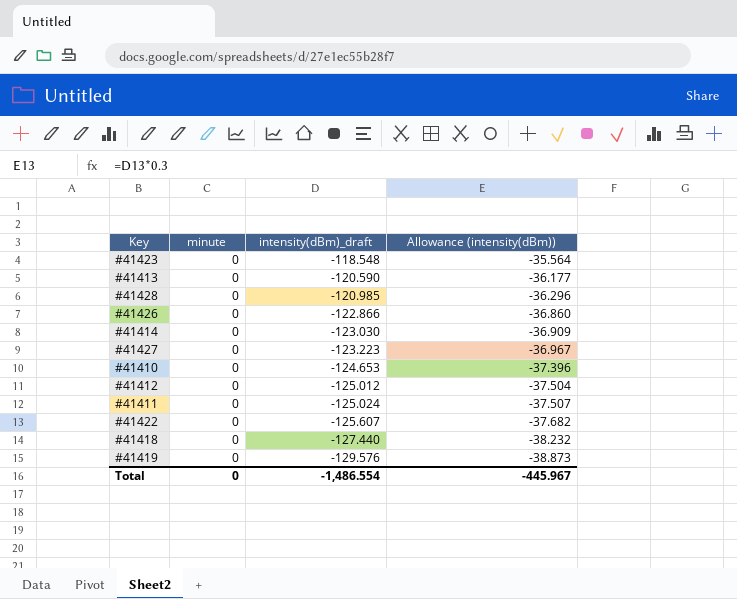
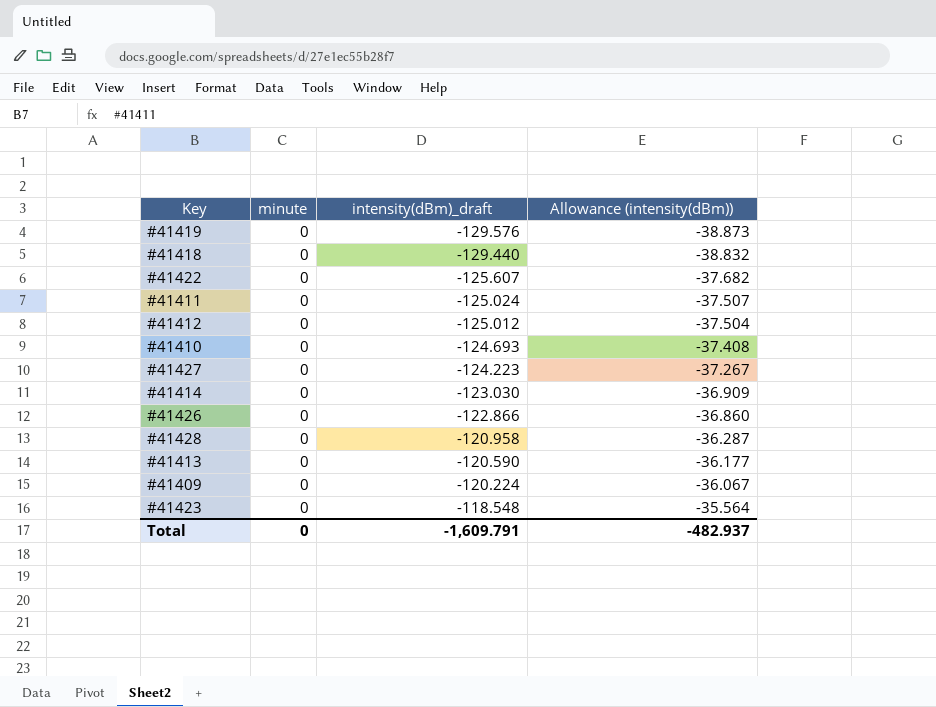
row order: intensity(dBm)_draft descending -> intensity(dBm)_draft ascending
#41418 | intensity(dBm)_draft: -127.440 -> -129.440
#41418 | Allowance (intensity(dBm)): -38.232 -> -38.832
#41410 | intensity(dBm)_draft: -124.653 -> -124.693
#41410 | Allowance (intensity(dBm)): -37.396 -> -37.408
#41427 | intensity(dBm)_draft: -123.223 -> -124.223
#41427 | Allowance (intensity(dBm)): -36.967 -> -37.267
#41428 | intensity(dBm)_draft: -120.985 -> -120.958
#41428 | Allowance (intensity(dBm)): -36.296 -> -36.287
row #41409: none -> 0 | -120.224 | -36.067
Total | intensity(dBm)_draft: -1,486.554 -> -1,609.791
Total | Allowance (intensity(dBm)): -445.967 -> -482.937

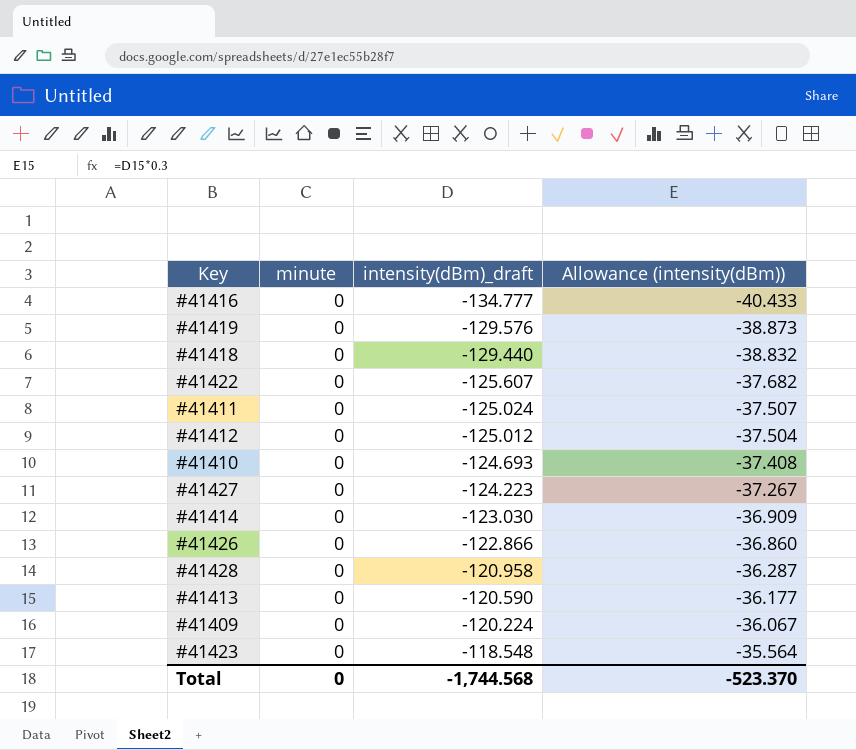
row #41416: none -> 0 | -134.777 | -40.433
Total | intensity(dBm)_draft: -1,609.791 -> -1,744.568
Total | Allowance (intensity(dBm)): -482.937 -> -523.370

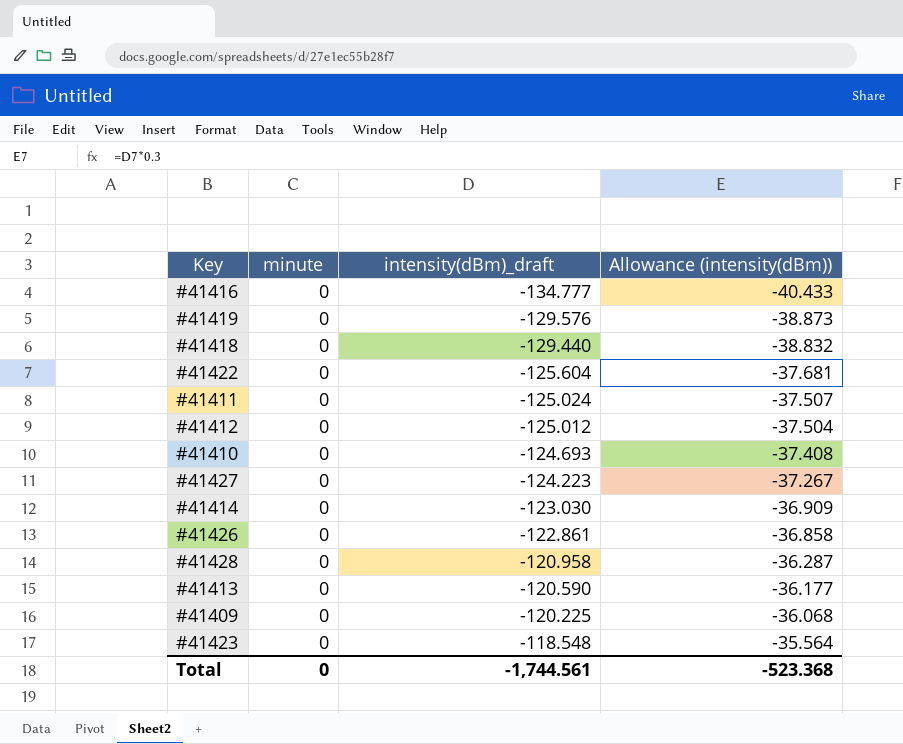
#41422 | intensity(dBm)_draft: -125.607 -> -125.604
#41422 | Allowance (intensity(dBm)): -37.682 -> -37.681
#41426 | intensity(dBm)_draft: -122.866 -> -122.861
#41426 | Allowance (intensity(dBm)): -36.860 -> -36.858
#41409 | intensity(dBm)_draft: -120.224 -> -120.225
#41409 | Allowance (intensity(dBm)): -36.067 -> -36.068
Total | intensity(dBm)_draft: -1,744.568 -> -1,744.561
Total | Allowance (intensity(dBm)): -523.370 -> -523.368

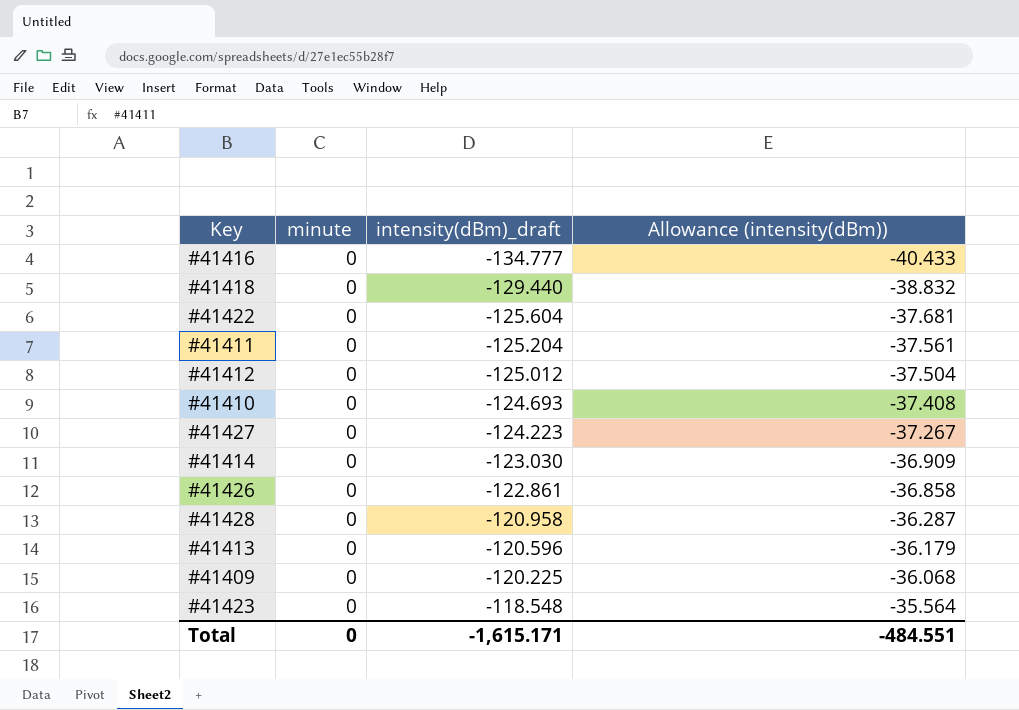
row #41419: 0 | -129.576 | -38.873 -> none
#41411 | intensity(dBm)_draft: -125.024 -> -125.204
#41411 | Allowance (intensity(dBm)): -37.507 -> -37.561
#41413 | intensity(dBm)_draft: -120.590 -> -120.596
#41413 | Allowance (intensity(dBm)): -36.177 -> -36.179
Total | intensity(dBm)_draft: -1,744.561 -> -1,615.171
Total | Allowance (intensity(dBm)): -523.368 -> -484.551

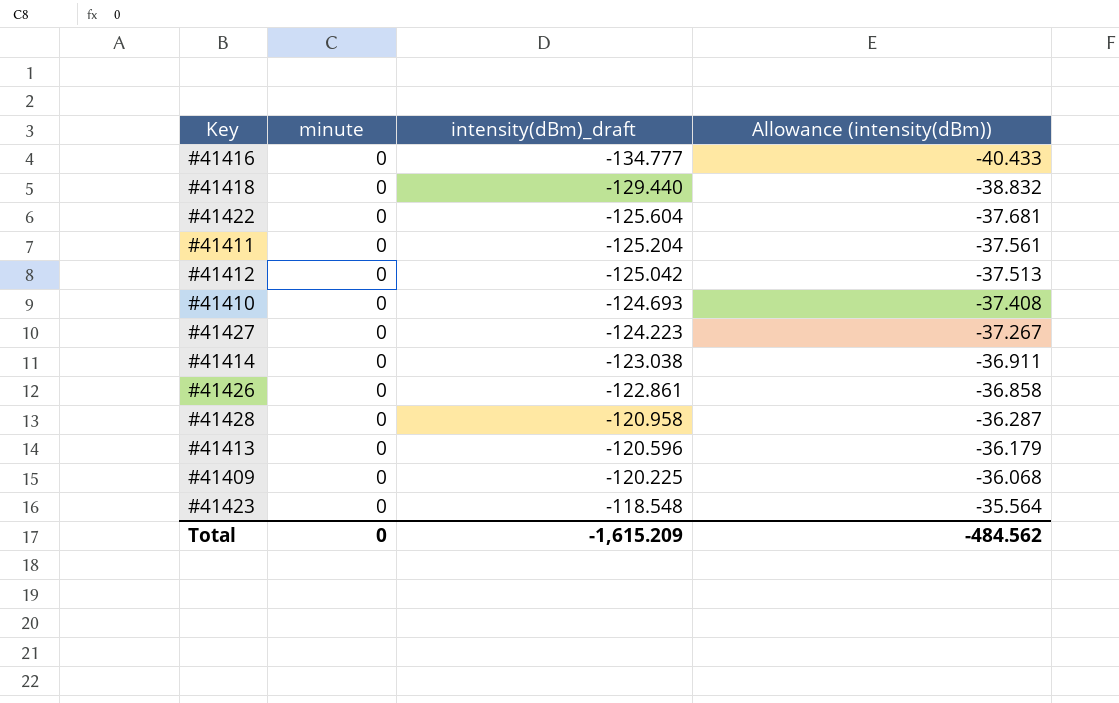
#41412 | intensity(dBm)_draft: -125.012 -> -125.042
#41412 | Allowance (intensity(dBm)): -37.504 -> -37.513
#41414 | intensity(dBm)_draft: -123.030 -> -123.038
#41414 | Allowance (intensity(dBm)): -36.909 -> -36.911
Total | intensity(dBm)_draft: -1,615.171 -> -1,615.209
Total | Allowance (intensity(dBm)): -484.551 -> -484.562

